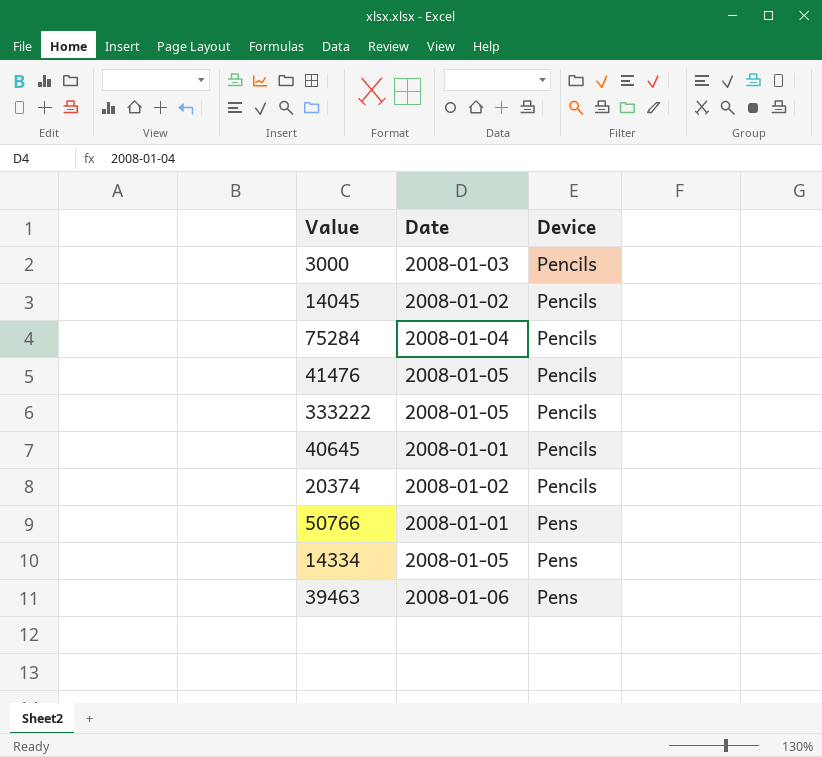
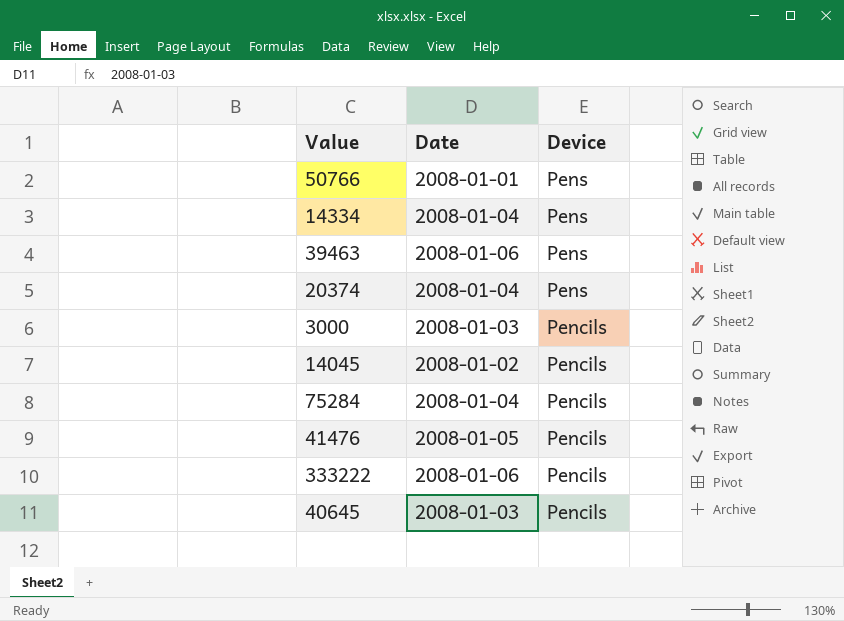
row order: Device ascending -> Device descending
14334 | Date: 2008-01-05 -> 2008-01-04
20374 | Date: 2008-01-02 -> 2008-01-04
20374 | Device: Pencils -> Pens
333222 | Date: 2008-01-05 -> 2008-01-06
40645 | Date: 2008-01-01 -> 2008-01-03

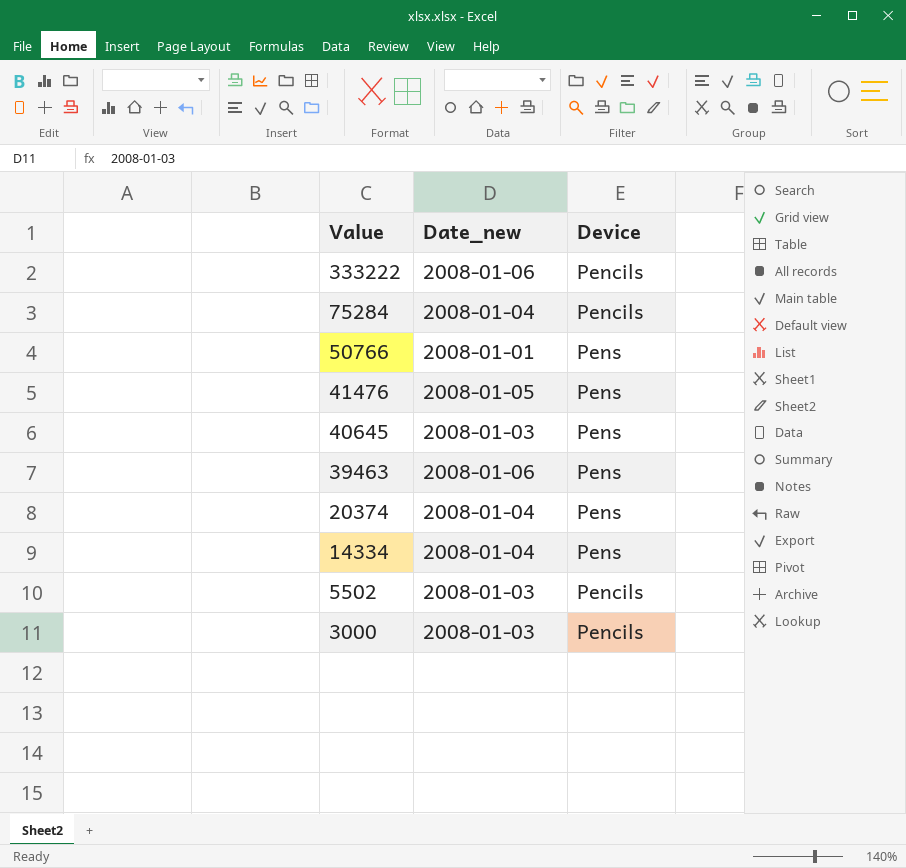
row order: Device descending -> Value descending
column name: Date -> Date_new
row 14045: 2008-01-02 | Pencils -> none
41476 | Device: Pencils -> Pens
40645 | Device: Pencils -> Pens
row 5502: none -> 2008-01-03 | Pencils

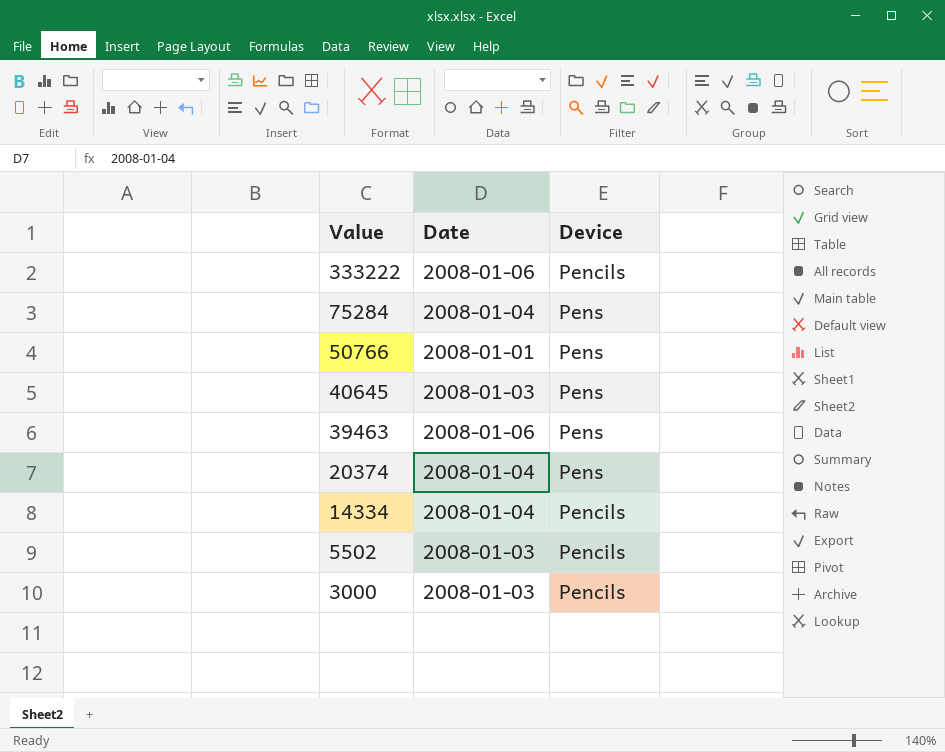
column name: Date_new -> Date
row 41476: 2008-01-05 | Pens -> none
75284 | Device: Pencils -> Pens
14334 | Device: Pens -> Pencils

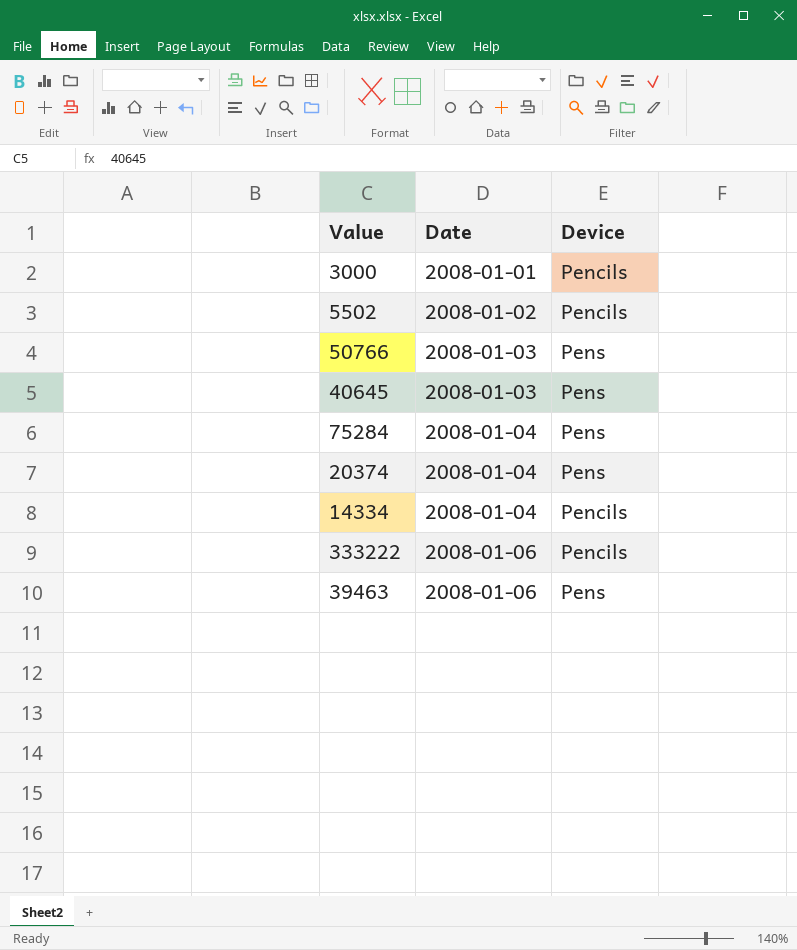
row order: Value descending -> Date ascending
3000 | Date: 2008-01-03 -> 2008-01-01
5502 | Date: 2008-01-03 -> 2008-01-02
50766 | Date: 2008-01-01 -> 2008-01-03

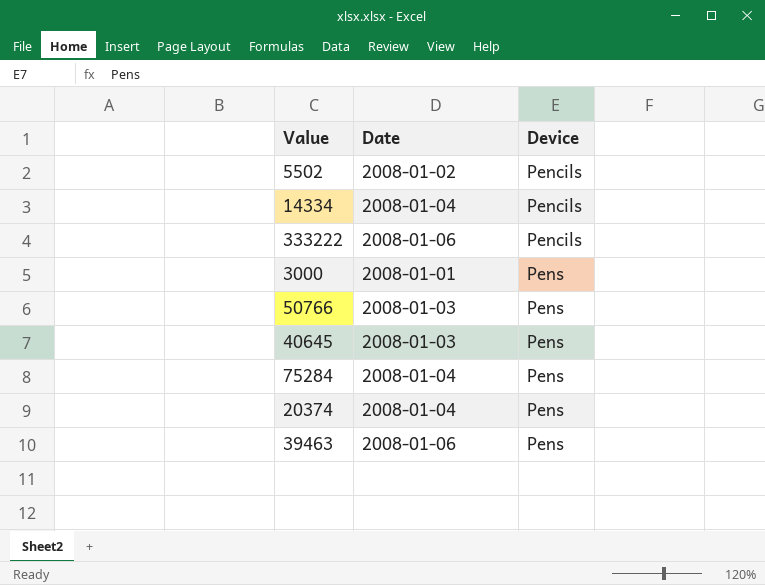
row order: Date ascending -> Device ascending
3000 | Device: Pencils -> Pens

